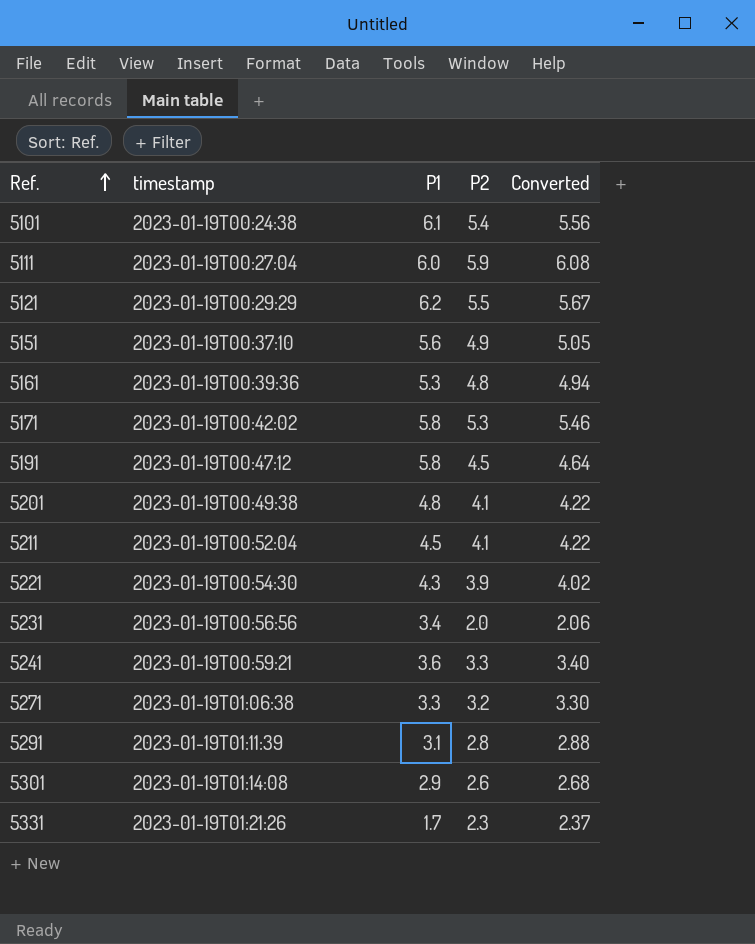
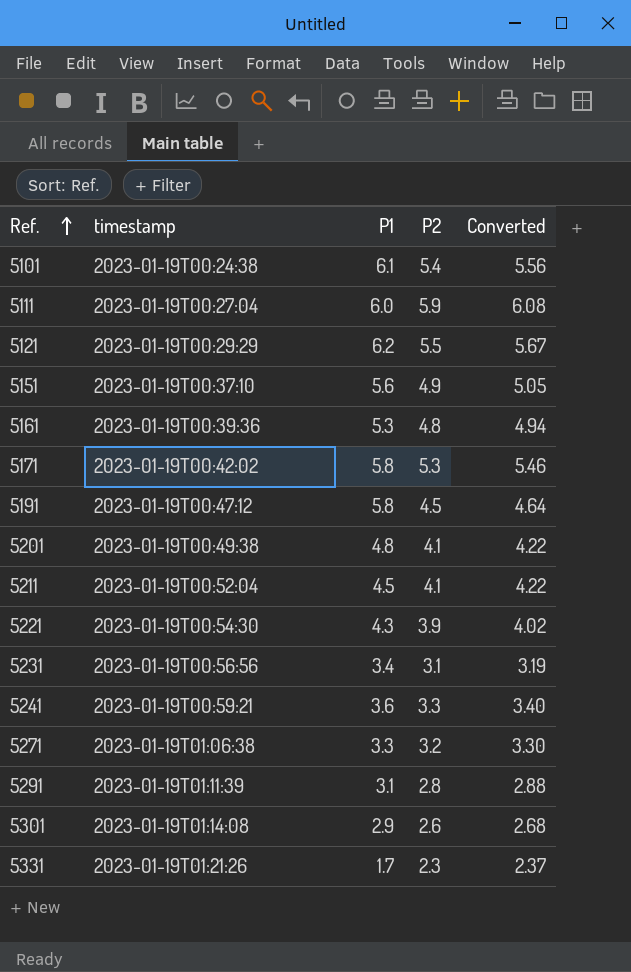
5231 | P2: 2.0 -> 3.1
5231 | Converted: 2.06 -> 3.19

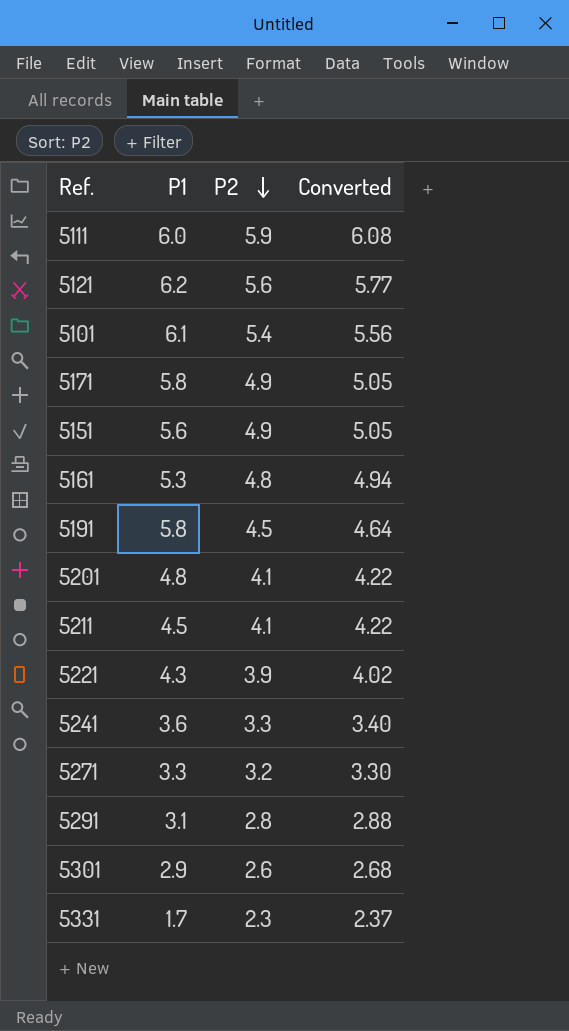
row order: Ref. ascending -> P2 descending
column timestamp | position: 2 -> none
row 5231: 2023-01-19T00:56:56 | 3.4 | 3.1 | 3.19 -> none
5121 | P2: 5.5 -> 5.6
5121 | Converted: 5.67 -> 5.77
5171 | P2: 5.3 -> 4.9
5171 | Converted: 5.46 -> 5.05

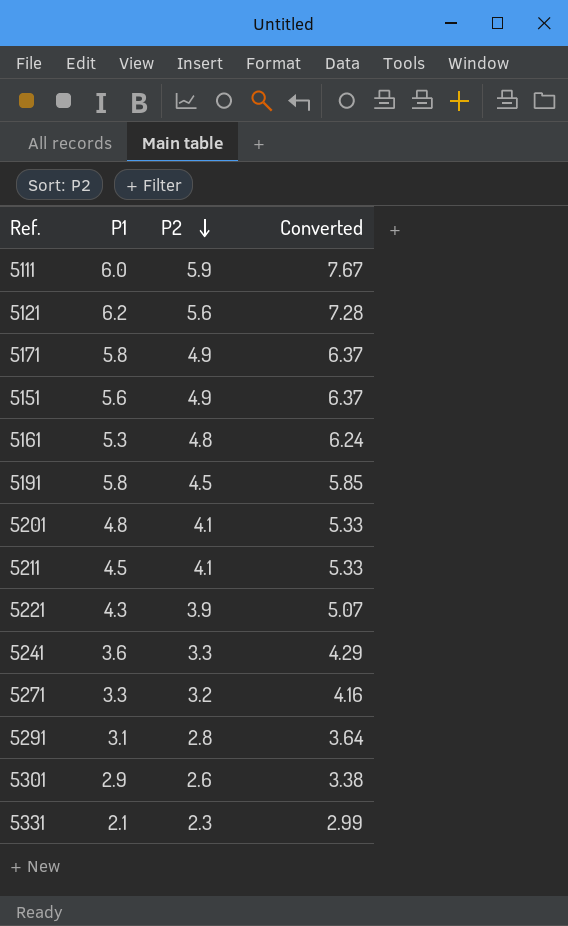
column Converted | formula: [P2] * 1.03 -> [P2] * 1.3
row 5101: 6.1 | 5.4 | 5.56 -> none
5331 | P1: 1.7 -> 2.1

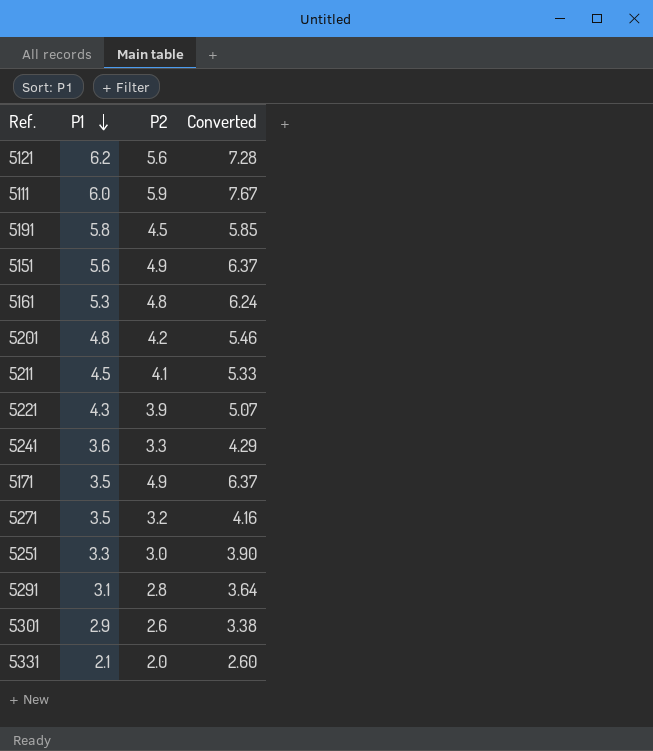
row order: P2 descending -> P1 descending
5201 | P2: 4.1 -> 4.2
5201 | Converted: 5.33 -> 5.46
5171 | P1: 5.8 -> 3.5
5271 | P1: 3.3 -> 3.5
row 5251: none -> 3.3 | 3.0 | 3.90
5331 | P2: 2.3 -> 2.0
5331 | Converted: 2.99 -> 2.60

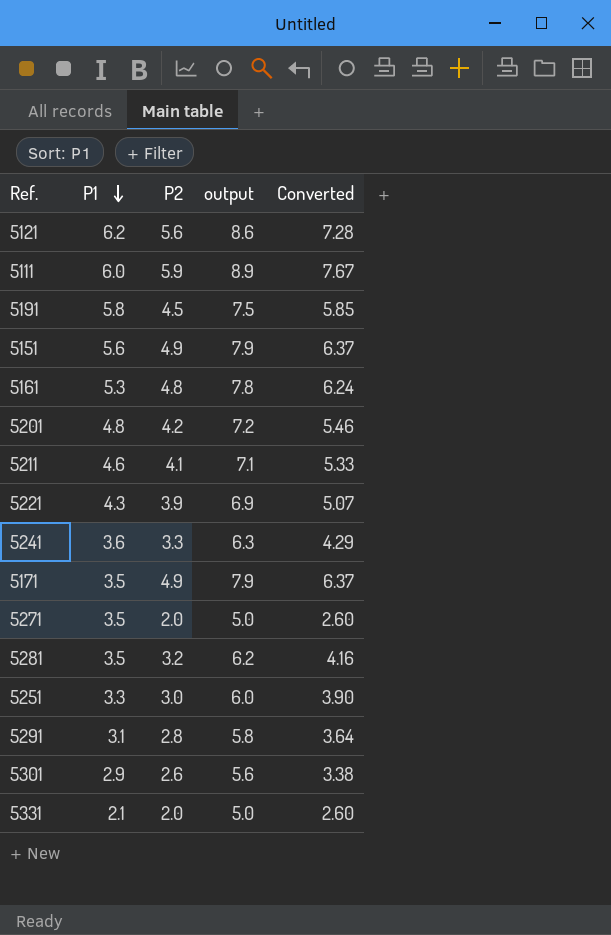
column output | formula: none -> [P2] + 3
5211 | P1: 4.5 -> 4.6
5271 | P2: 3.2 -> 2.0
5271 | Converted: 4.16 -> 2.60
row 5281: none -> 3.5 | 3.2 | 6.2 | 4.16

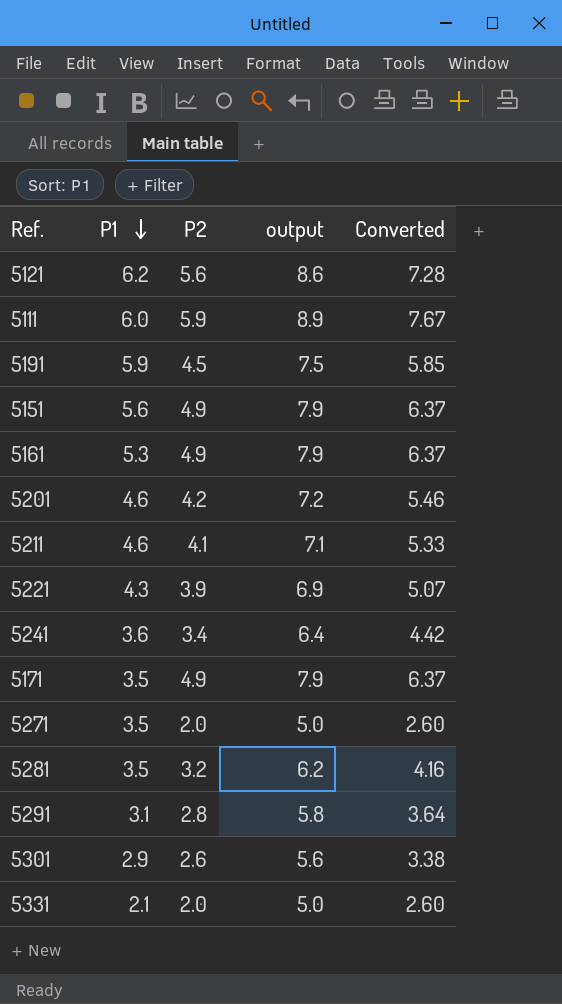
row 5251: 3.3 | 3.0 | 6.0 | 3.90 -> none
5191 | P1: 5.8 -> 5.9
5161 | P2: 4.8 -> 4.9
5161 | output: 7.8 -> 7.9
5161 | Converted: 6.24 -> 6.37
5201 | P1: 4.8 -> 4.6
5241 | P2: 3.3 -> 3.4
5241 | output: 6.3 -> 6.4
5241 | Converted: 4.29 -> 4.42

